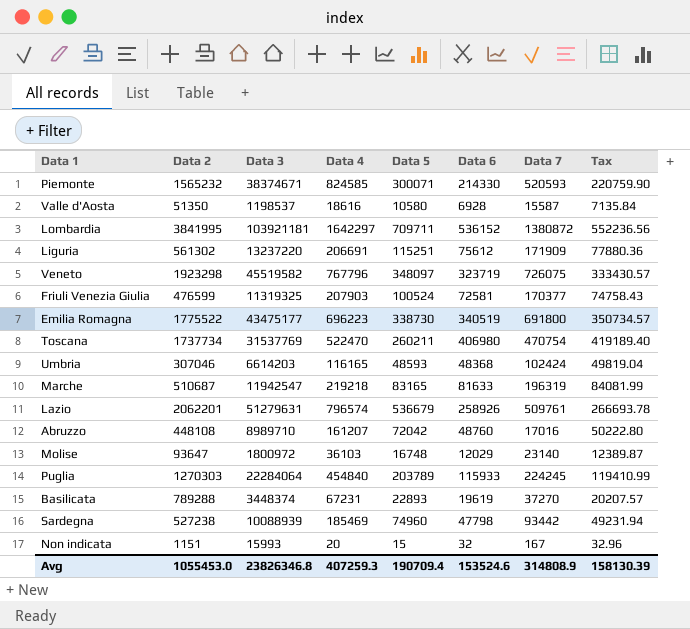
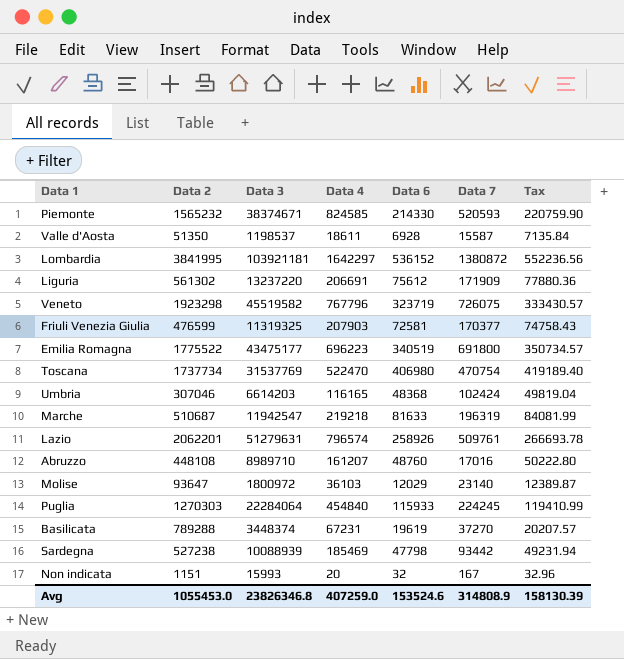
column Data 5 | position: 5 -> none
Valle d'Aosta | Data 4: 18616 -> 18611
Avg | Data 4: 407259.3 -> 407259.0

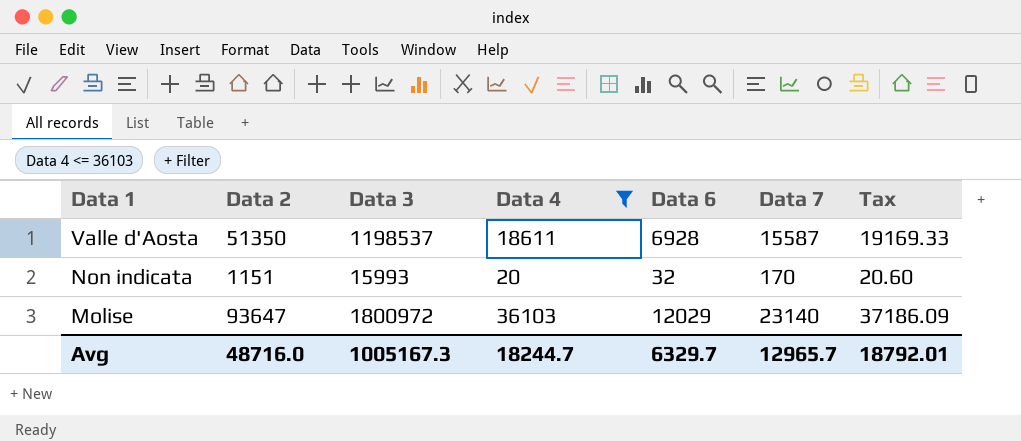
filter: none -> Data 4 <= 36103
row order: none -> Data 1 descending
column Tax | formula: [Data 6] * 1.03 -> [Data 4] * 1.03
Non indicata | Data 7: 167 -> 170
Avg | Data 2: 1055453.0 -> 48716.0
Avg | Data 3: 23826346.8 -> 1005167.3
Avg | Data 4: 407259.0 -> 18244.7
Avg | Data 6: 153524.6 -> 6329.7
Avg | Data 7: 314808.9 -> 12965.7
Avg | Tax: 158130.39 -> 18792.01

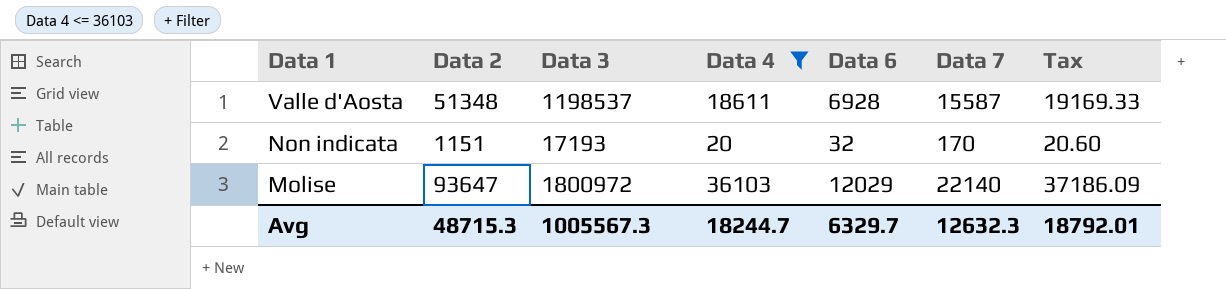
Valle d'Aosta | Data 2: 51350 -> 51348
Non indicata | Data 3: 15993 -> 17193
Molise | Data 7: 23140 -> 22140
Avg | Data 2: 48716.0 -> 48715.3
Avg | Data 3: 1005167.3 -> 1005567.3
Avg | Data 7: 12965.7 -> 12632.3

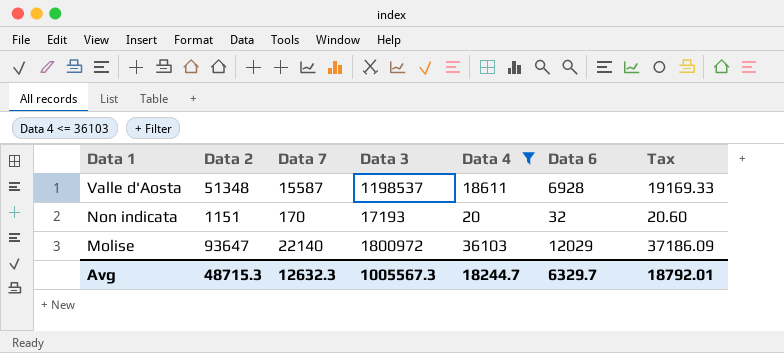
column Data 7 | position: 6 -> 3

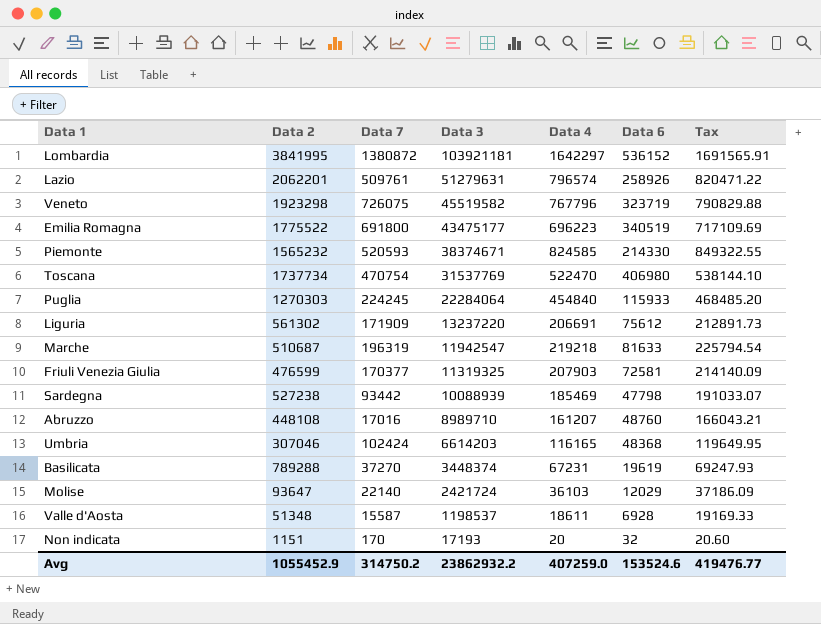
filter: Data 4 <= 36103 -> none
row order: Data 1 descending -> Data 3 descending
Molise | Data 3: 1800972 -> 2421724
Avg | Data 2: 48715.3 -> 1055452.9
Avg | Data 7: 12632.3 -> 314750.2
Avg | Data 3: 1005567.3 -> 23862932.2
Avg | Data 4: 18244.7 -> 407259.0
Avg | Data 6: 6329.7 -> 153524.6
Avg | Tax: 18792.01 -> 419476.77

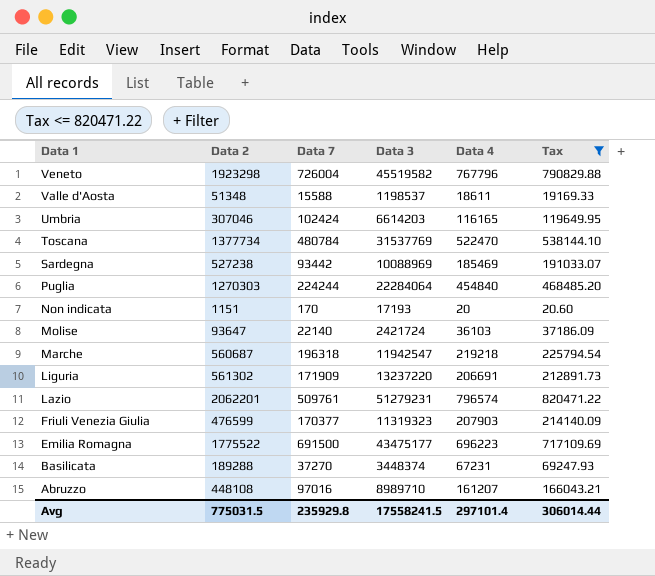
filter: none -> Tax <= 820471.22
row order: Data 3 descending -> Data 1 descending
column Data 6 | position: 6 -> none
Veneto | Data 7: 726075 -> 726004
Valle d'Aosta | Data 7: 15587 -> 15588
Toscana | Data 2: 1737734 -> 1377734
Toscana | Data 7: 470754 -> 480784
Sardegna | Data 3: 10088939 -> 10088969
Puglia | Data 7: 224245 -> 224244
Marche | Data 2: 510687 -> 560687
Marche | Data 7: 196319 -> 196318
Lazio | Data 3: 51279631 -> 51279231
Friuli Venezia Giulia | Data 3: 11319325 -> 11319323
Emilia Romagna | Data 7: 691800 -> 691500
Basilicata | Data 2: 789288 -> 189288
Abruzzo | Data 7: 17016 -> 97016
Avg | Data 2: 1055452.9 -> 775031.5
Avg | Data 7: 314750.2 -> 235929.8
Avg | Data 3: 23862932.2 -> 17558241.5
Avg | Data 4: 407259.0 -> 297101.4
Avg | Tax: 419476.77 -> 306014.44

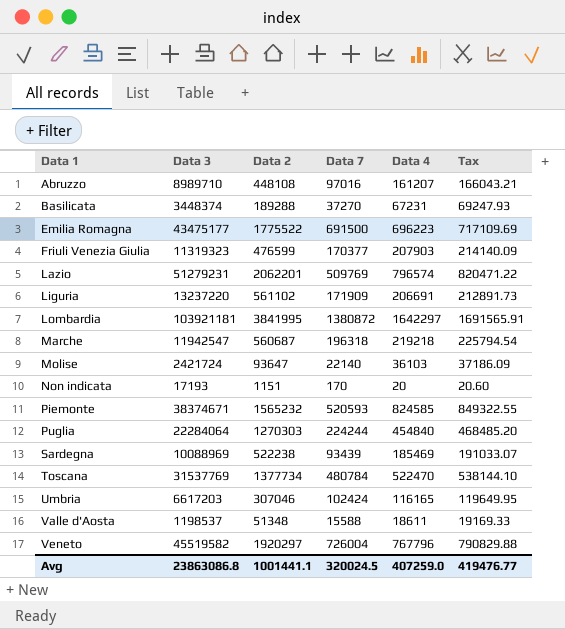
filter: Tax <= 820471.22 -> none
row order: Data 1 descending -> Data 1 ascending
column Data 3 | position: 4 -> 2
Lazio | Data 7: 509761 -> 509769
Liguria | Data 2: 561302 -> 561102
Sardegna | Data 2: 527238 -> 522238
Sardegna | Data 7: 93442 -> 93439
Umbria | Data 3: 6614203 -> 6617203
Veneto | Data 2: 1923298 -> 1920297
Avg | Data 3: 17558241.5 -> 23863086.8
Avg | Data 2: 775031.5 -> 1001441.1
Avg | Data 7: 235929.8 -> 320024.5
Avg | Data 4: 297101.4 -> 407259.0
Avg | Tax: 306014.44 -> 419476.77

